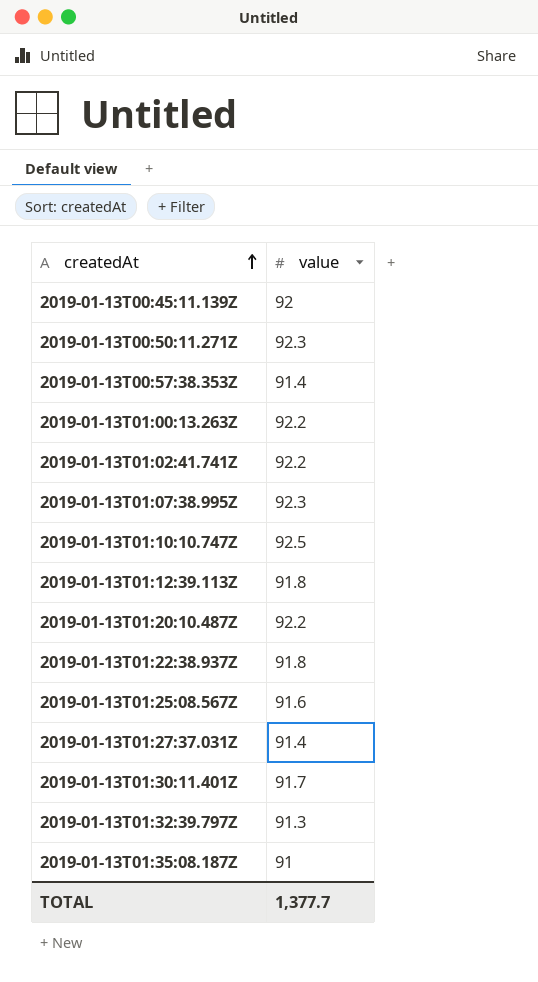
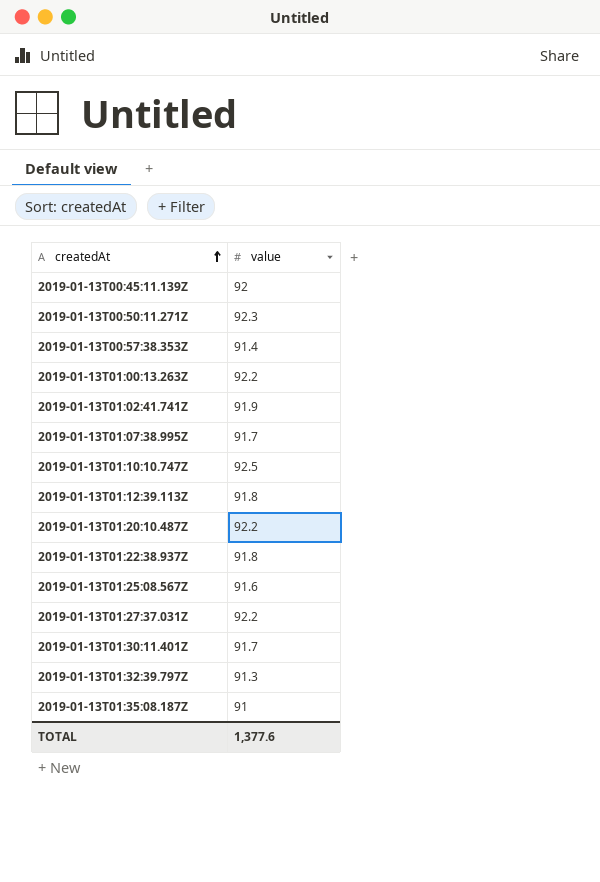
2019-01-13T01:02:41.741Z | value: 92.2 -> 91.9
2019-01-13T01:07:38.995Z | value: 92.3 -> 91.7
2019-01-13T01:27:37.031Z | value: 91.4 -> 92.2
TOTAL | value: 1,377.7 -> 1,377.6

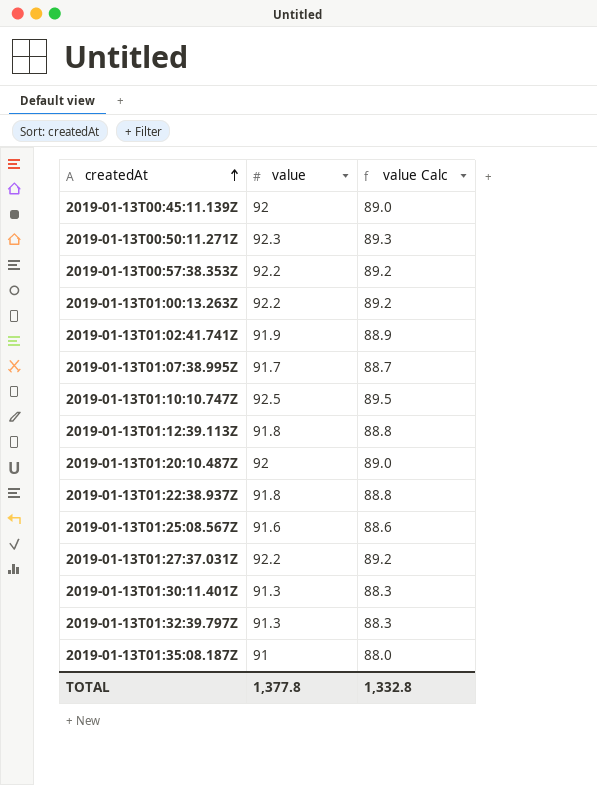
column value Calc | formula: none -> [value] - 3
2019-01-13T00:57:38.353Z | value: 91.4 -> 92.2
2019-01-13T01:20:10.487Z | value: 92.2 -> 92
2019-01-13T01:30:11.401Z | value: 91.7 -> 91.3
TOTAL | value: 1,377.6 -> 1,377.8

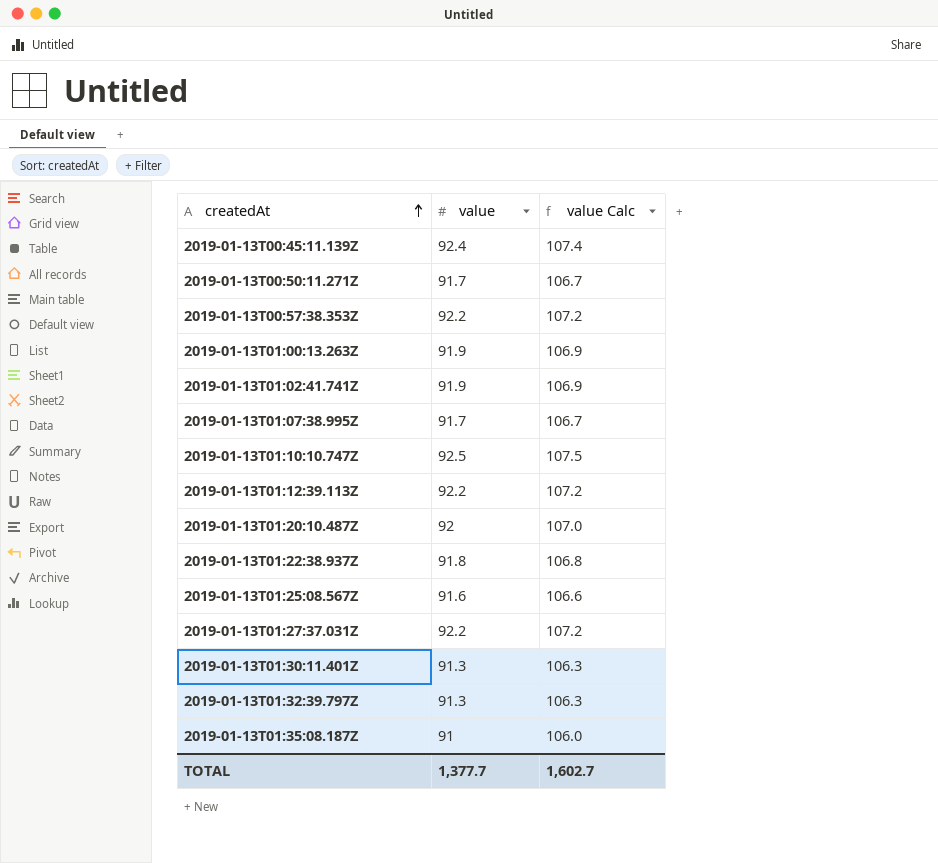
column value Calc | formula: [value] - 3 -> [value] + 15
2019-01-13T00:45:11.139Z | value: 92 -> 92.4
2019-01-13T00:50:11.271Z | value: 92.3 -> 91.7
2019-01-13T01:00:13.263Z | value: 92.2 -> 91.9
2019-01-13T01:12:39.113Z | value: 91.8 -> 92.2
TOTAL | value: 1,377.8 -> 1,377.7
TOTAL | value Calc: 1,332.8 -> 1,602.7

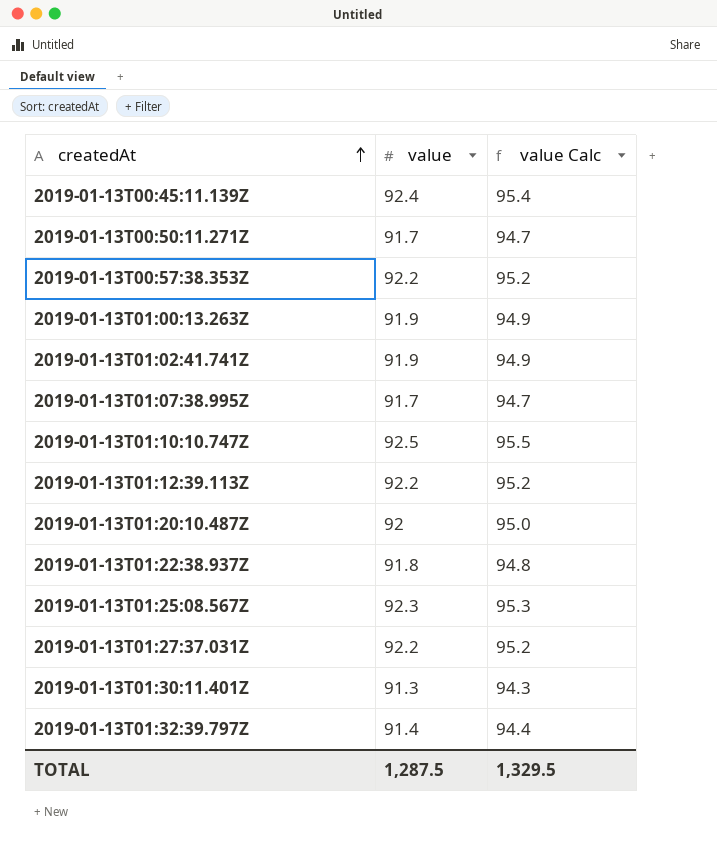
column value Calc | formula: [value] + 15 -> [value] + 3
row 2019-01-13T01:35:08.187Z: 91 | 106.0 -> none
2019-01-13T01:25:08.567Z | value: 91.6 -> 92.3
2019-01-13T01:32:39.797Z | value: 91.3 -> 91.4
TOTAL | value: 1,377.7 -> 1,287.5
TOTAL | value Calc: 1,602.7 -> 1,329.5

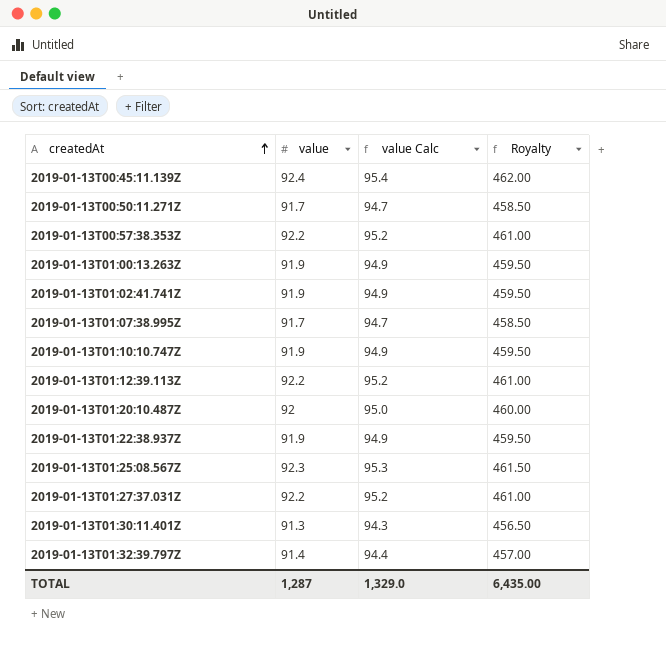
column Royalty | formula: none -> [value] * 5
2019-01-13T01:10:10.747Z | value: 92.5 -> 91.9
2019-01-13T01:10:10.747Z | value Calc: 95.5 -> 94.9
2019-01-13T01:22:38.937Z | value: 91.8 -> 91.9
2019-01-13T01:22:38.937Z | value Calc: 94.8 -> 94.9
TOTAL | value: 1,287.5 -> 1,287
TOTAL | value Calc: 1,329.5 -> 1,329.0

